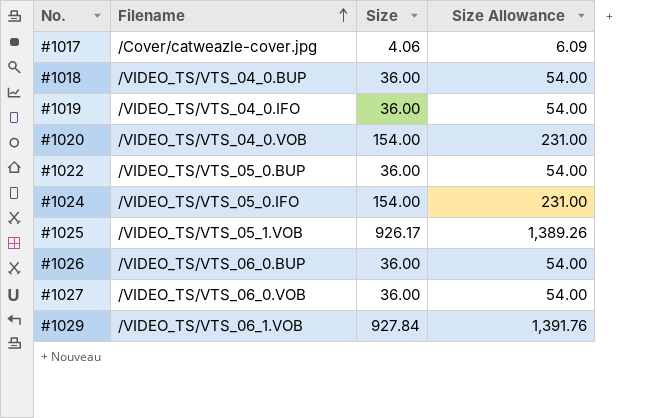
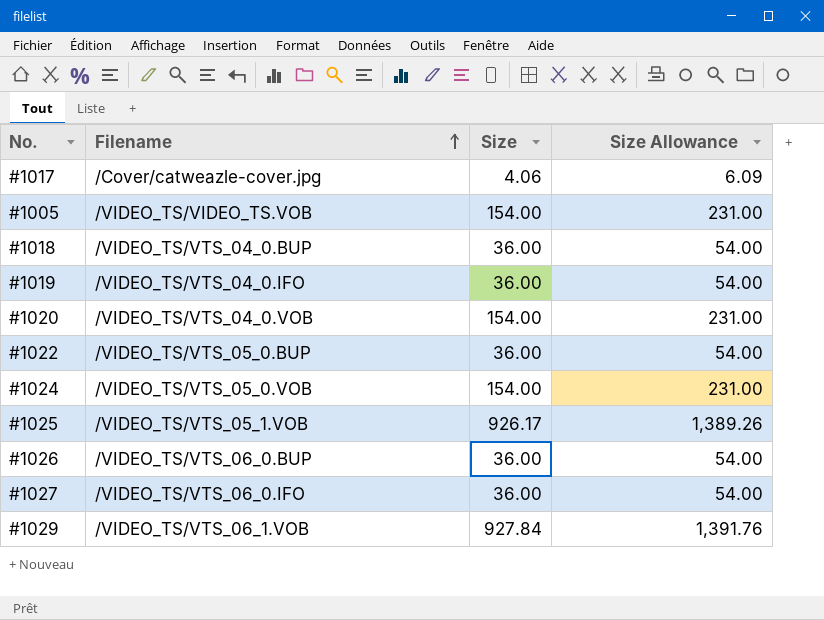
row #1005: none -> /VIDEO_TS/VIDEO_TS.VOB | 154.00 | 231.00
#1024 | Filename: /VIDEO_TS/VTS_05_0.IFO -> /VIDEO_TS/VTS_05_0.VOB
#1027 | Filename: /VIDEO_TS/VTS_06_0.VOB -> /VIDEO_TS/VTS_06_0.IFO

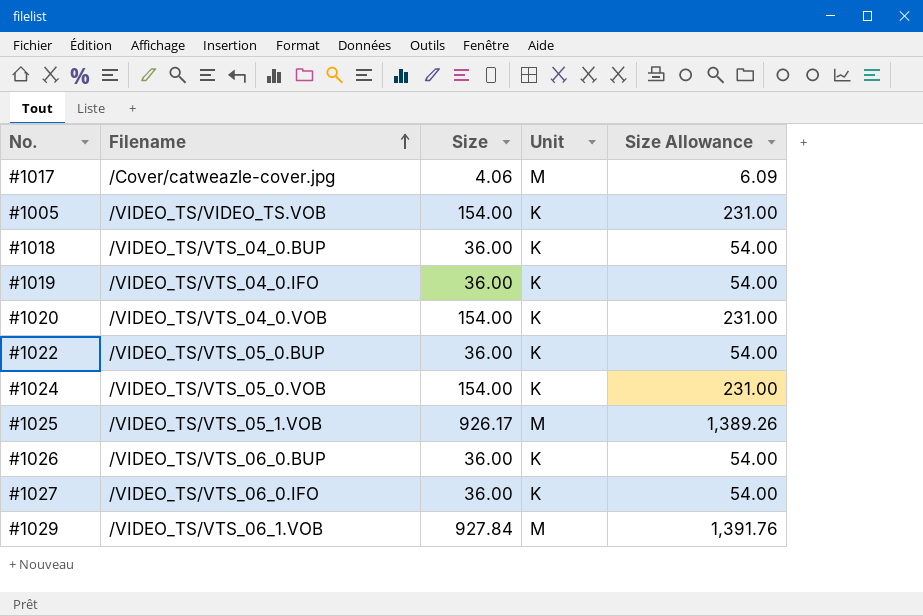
column Unit | position: none -> 4

